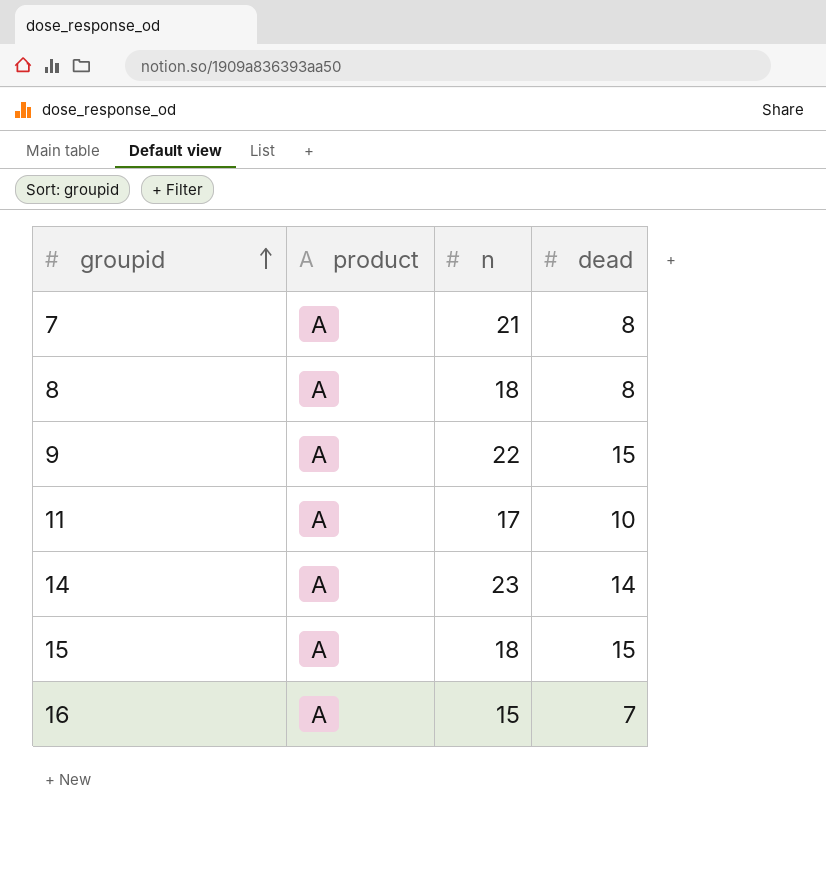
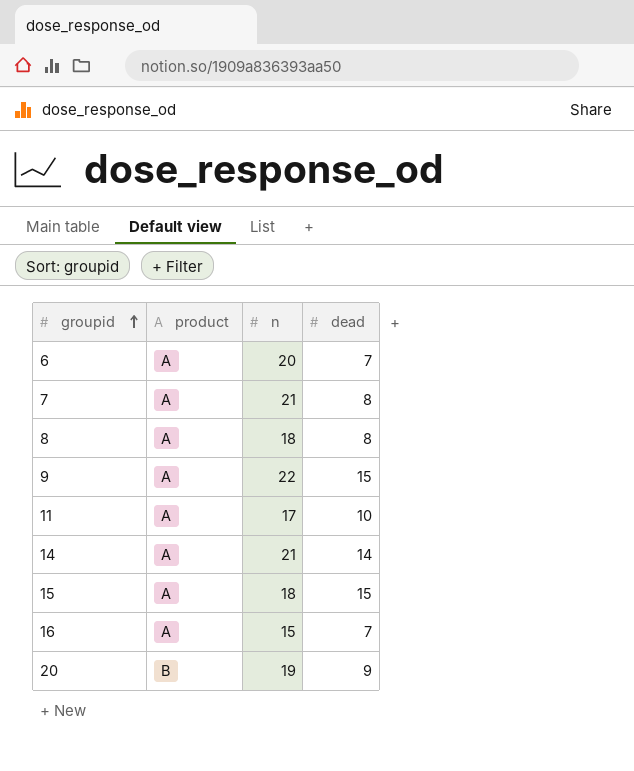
row 6: none -> A | 20 | 7
14 | n: 23 -> 21
row 20: none -> B | 19 | 9

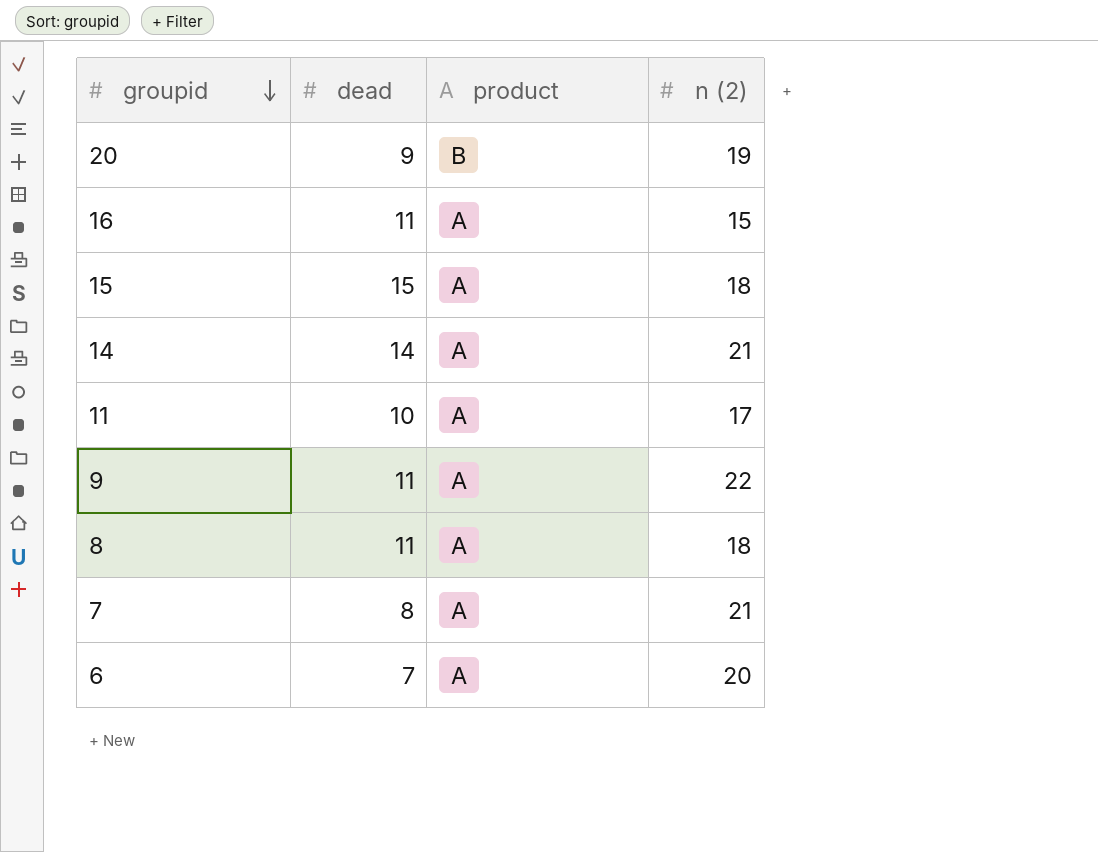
row order: groupid ascending -> groupid descending
column dead | position: 4 -> 2
column name: n -> n (2)
16 | dead: 7 -> 11
9 | dead: 15 -> 11
8 | dead: 8 -> 11

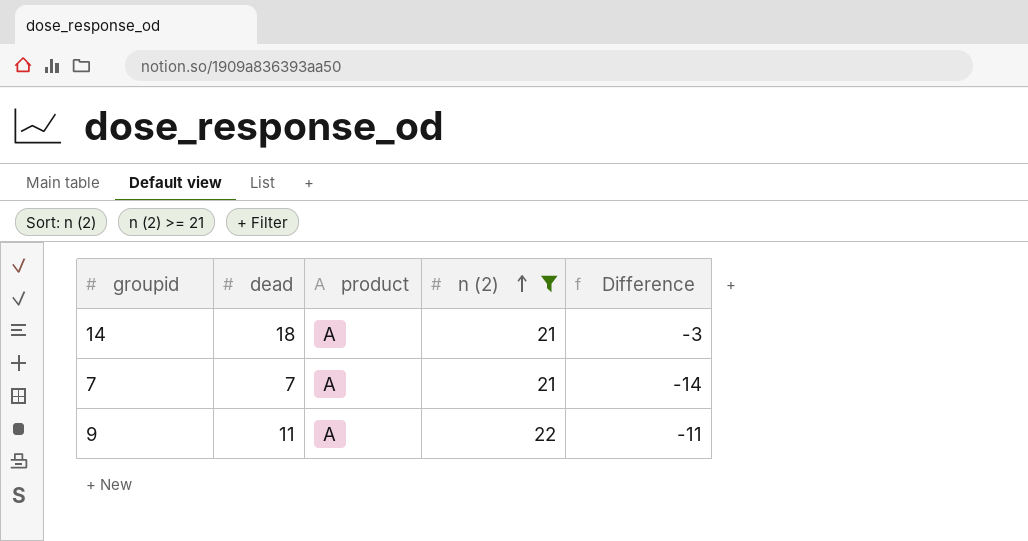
filter: none -> n (2) >= 21
row order: groupid descending -> n (2) ascending
column Difference | formula: none -> [dead] - [n (2)]
14 | dead: 14 -> 18
7 | dead: 8 -> 7

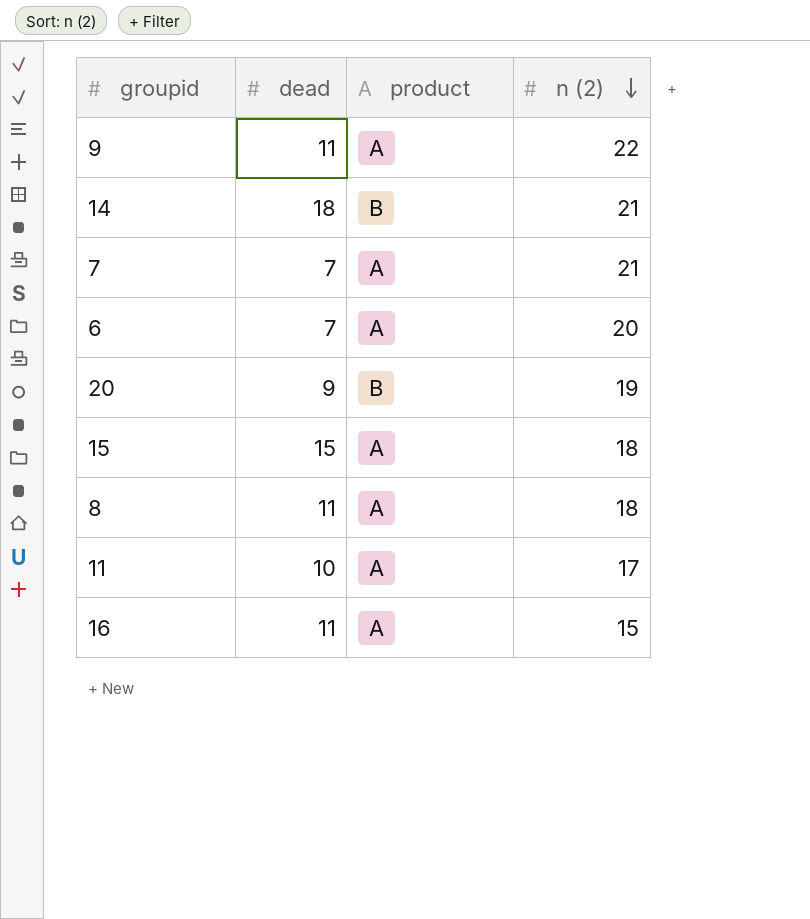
filter: n (2) >= 21 -> none
row order: n (2) ascending -> n (2) descending
column Difference | formula: [dead] - [n (2)] -> none
14 | product: A -> B

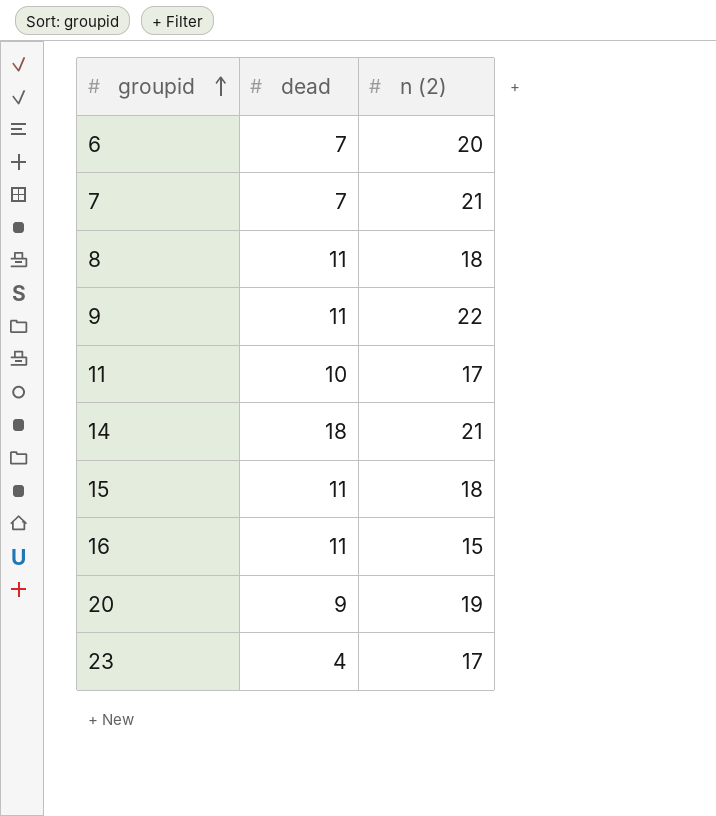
row order: n (2) descending -> groupid ascending
column product | position: 3 -> none
15 | dead: 15 -> 11
row 23: none -> 4 | 17

